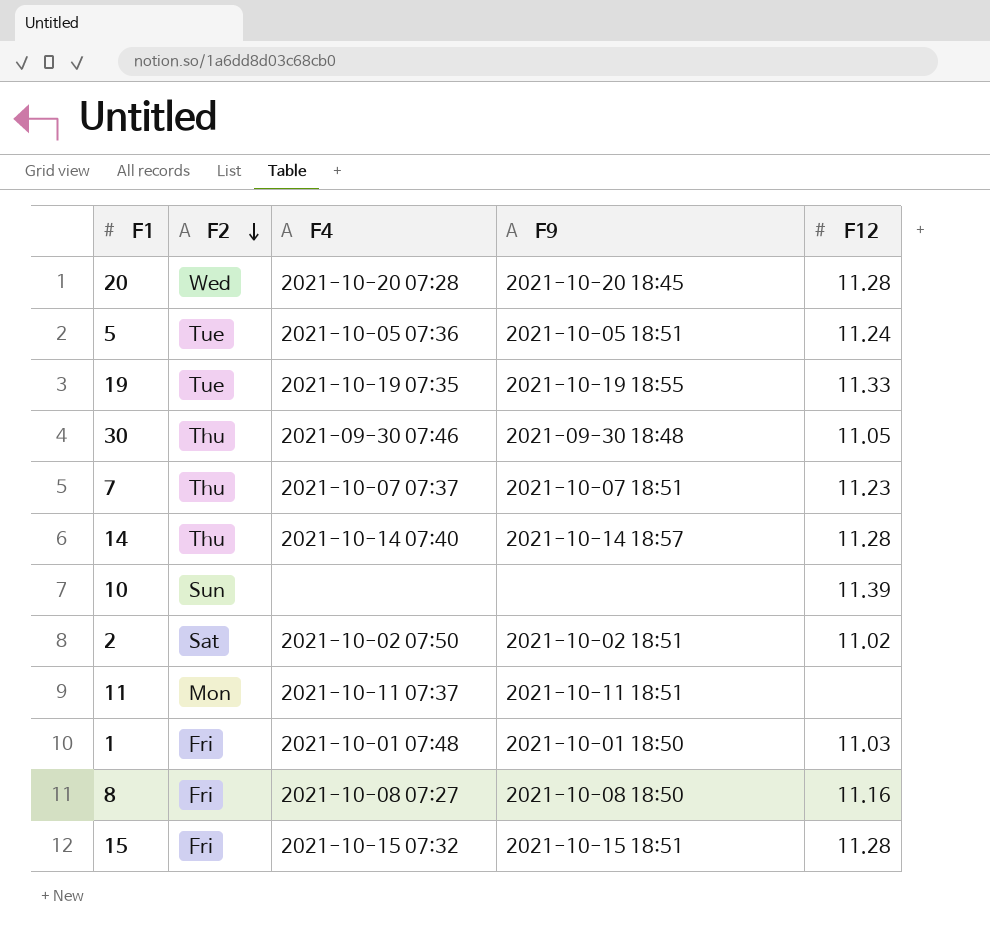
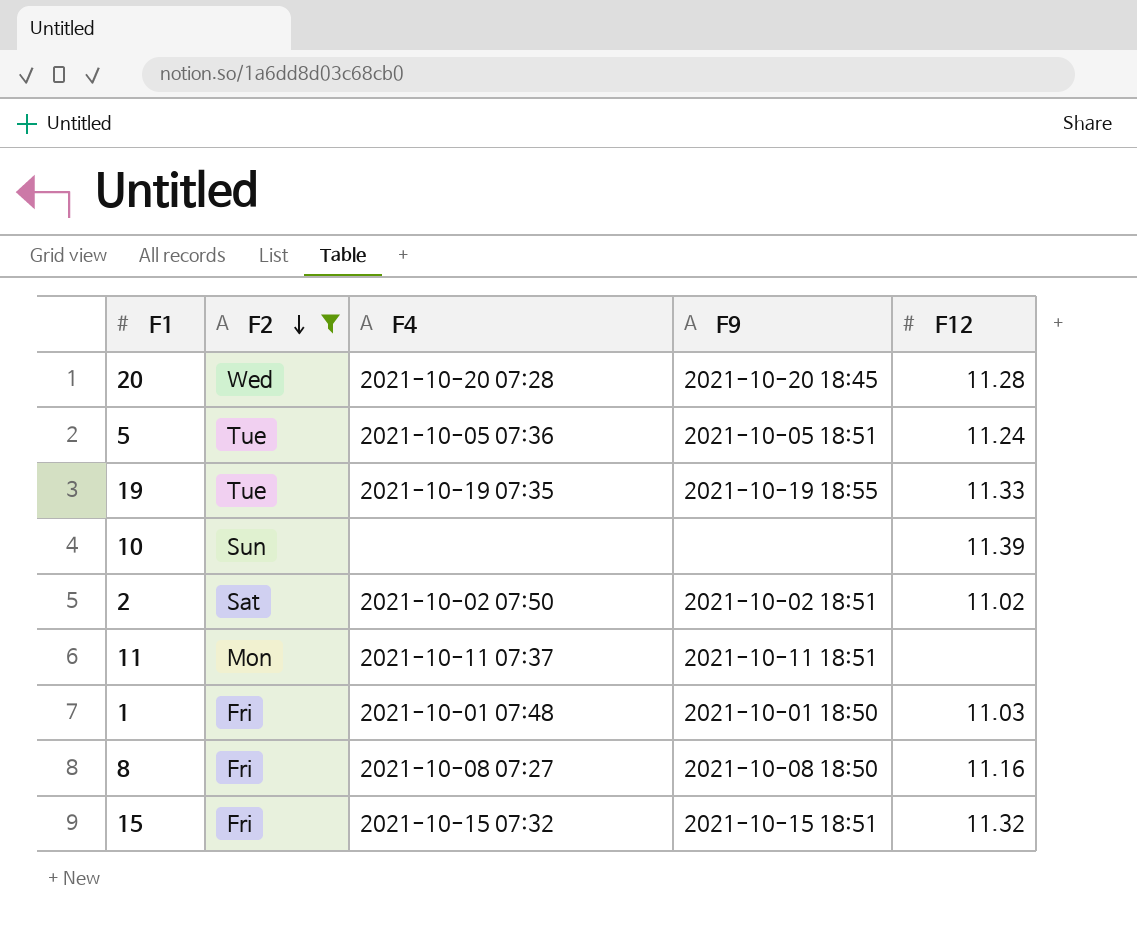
filter: none -> F2 != Thu
15 | F12: 11.28 -> 11.32

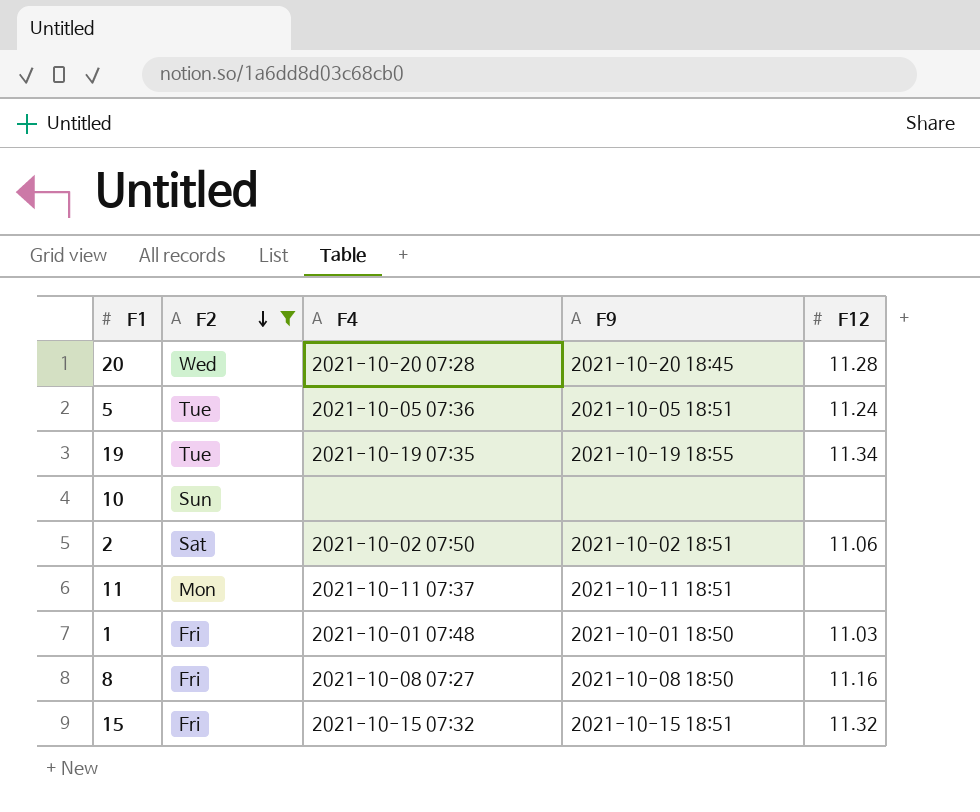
19 | F12: 11.33 -> 11.34
10 | F12: 11.39 -> none
2 | F12: 11.02 -> 11.06

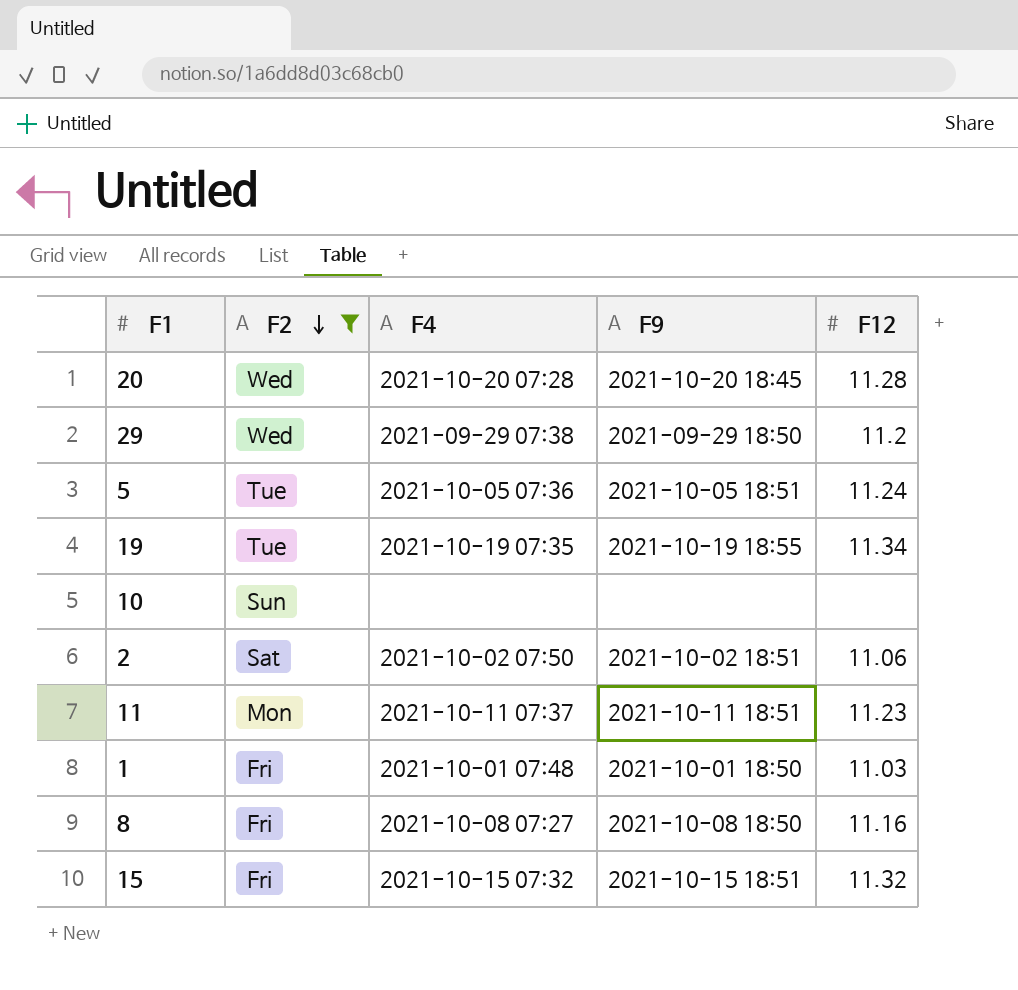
row 29: none -> Wed | 2021-09-29 07:38 | 2021-09-29 18:50 | 11.2
11 | F12: none -> 11.23

